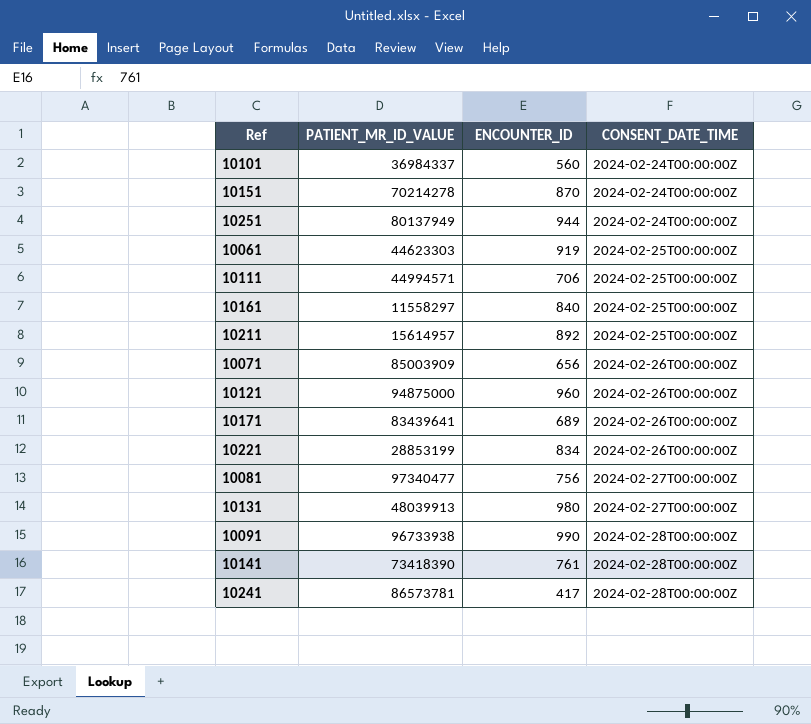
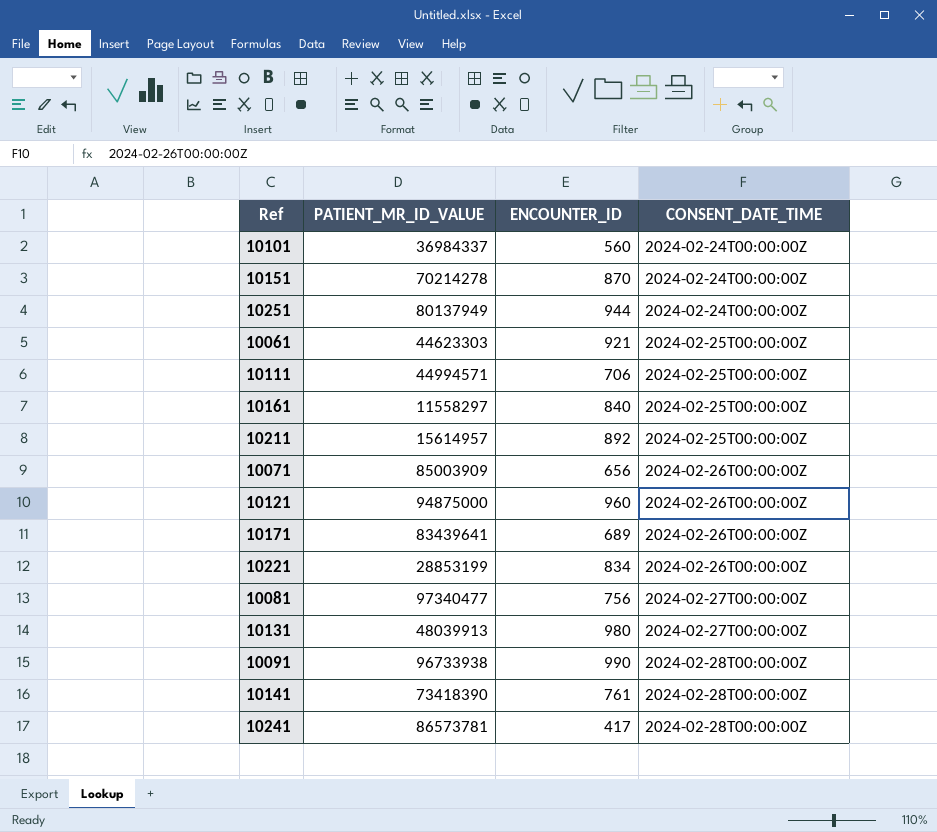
10061 | ENCOUNTER_ID: 919 -> 921

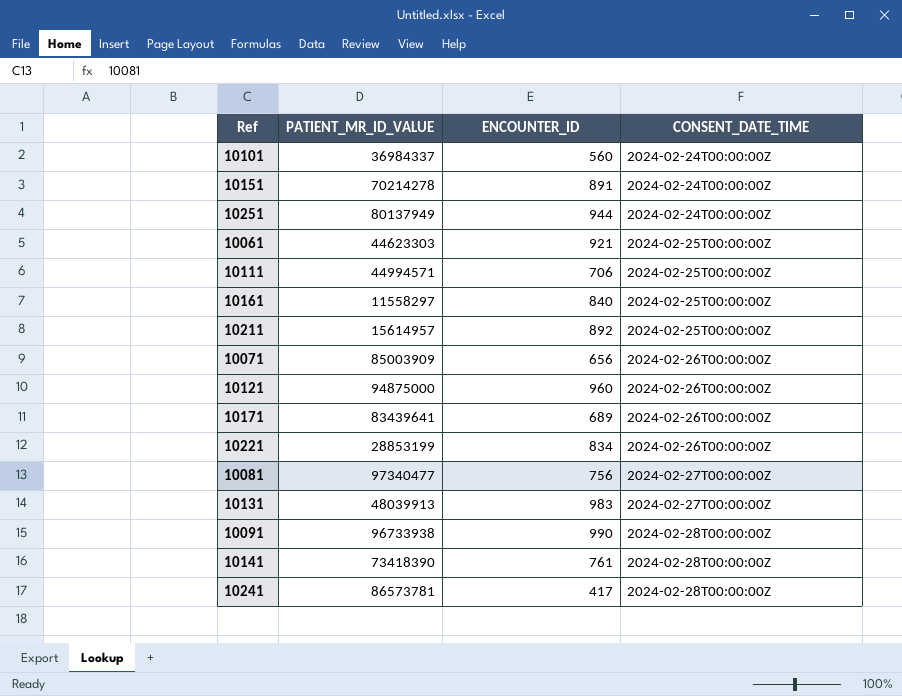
10151 | ENCOUNTER_ID: 870 -> 891
10131 | ENCOUNTER_ID: 980 -> 983

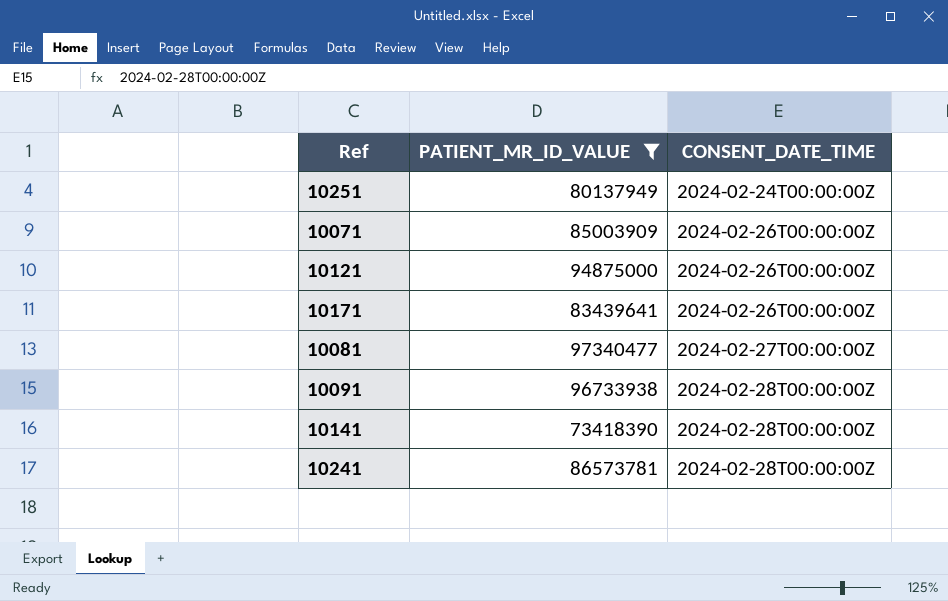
filter: none -> PATIENT_MR_ID_VALUE >= 73418390
column ENCOUNTER_ID | position: 3 -> none

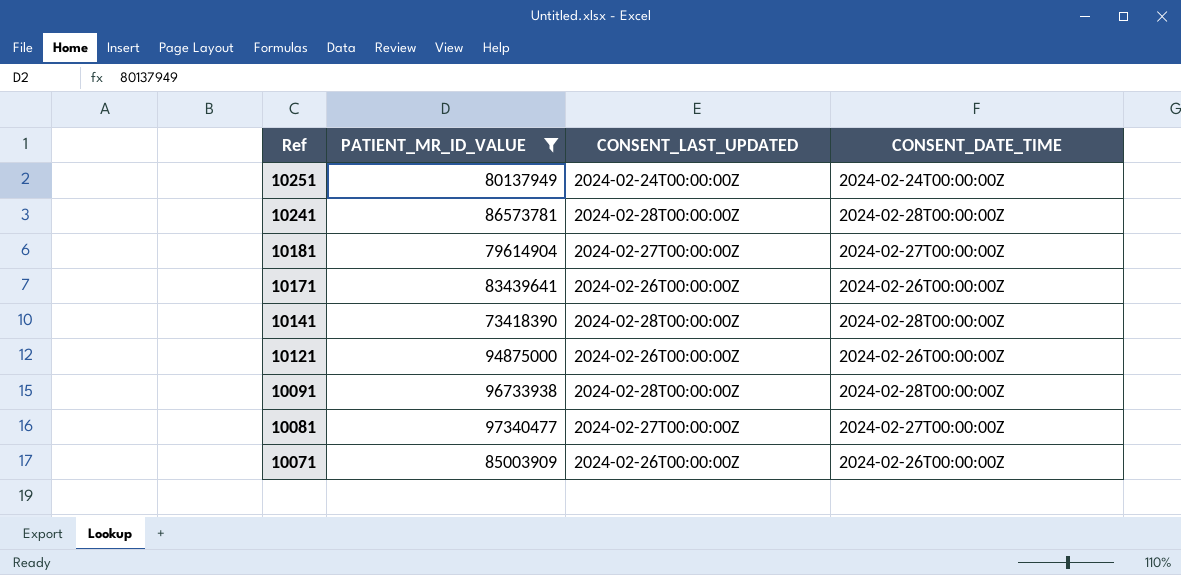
row order: CONSENT_DATE_TIME ascending -> Ref descending
column CONSENT_LAST_UPDATED | position: none -> 3
row 10181: none -> 79614904 | 2024-02-27T00:00:00Z | 2024-02-27T00:00:00Z

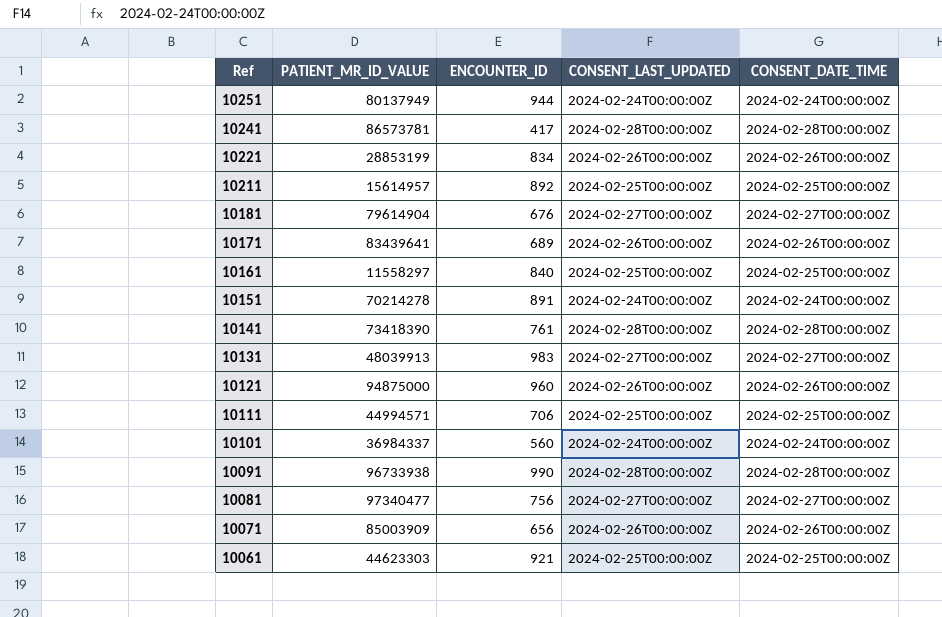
filter: PATIENT_MR_ID_VALUE >= 73418390 -> none
column ENCOUNTER_ID | position: none -> 3

